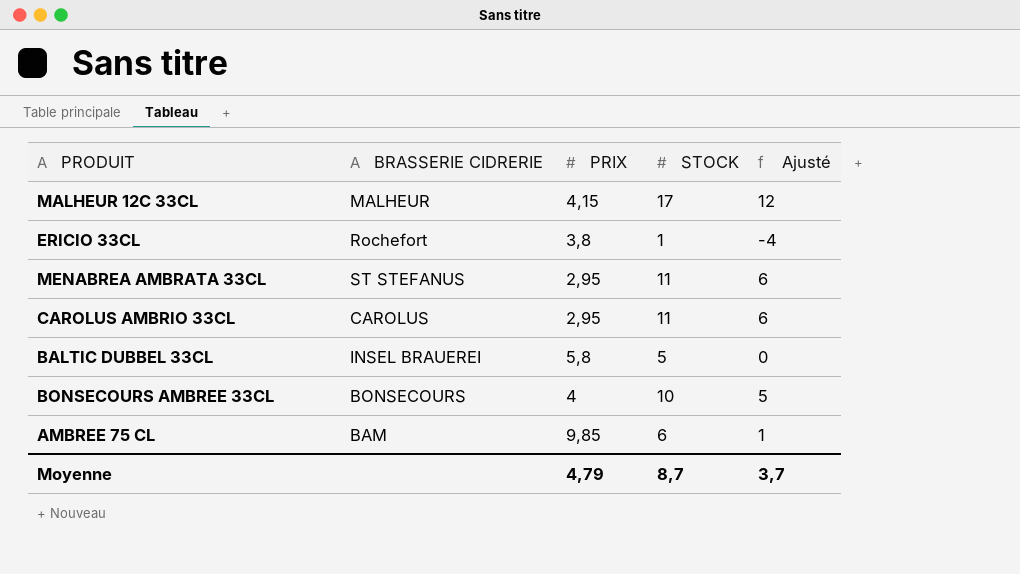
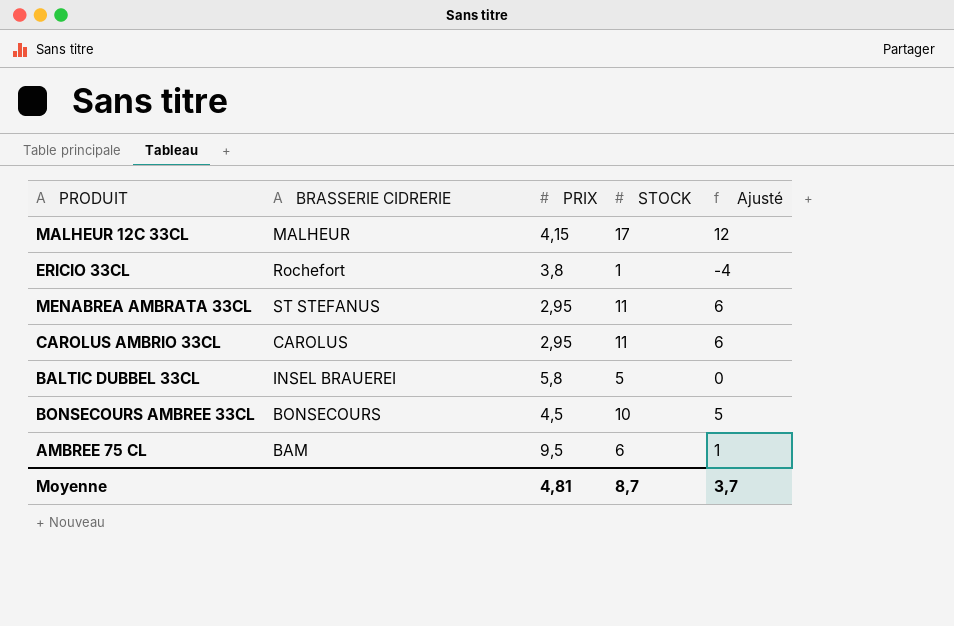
BONSECOURS AMBREE 33CL | PRIX: 4 -> 4,5
AMBREE 75 CL | PRIX: 9,85 -> 9,5
Moyenne | PRIX: 4,79 -> 4,81

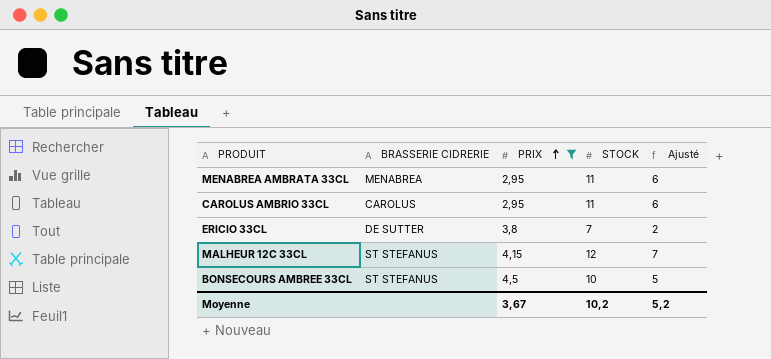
filter: none -> PRIX <= 4,5
row order: none -> PRIX ascending
MENABREA AMBRATA 33CL | BRASSERIE CIDRERIE: ST STEFANUS -> MENABREA
ERICIO 33CL | BRASSERIE CIDRERIE: Rochefort -> DE SUTTER
ERICIO 33CL | STOCK: 1 -> 7
ERICIO 33CL | Ajusté: -4 -> 2
MALHEUR 12C 33CL | BRASSERIE CIDRERIE: MALHEUR -> ST STEFANUS
MALHEUR 12C 33CL | STOCK: 17 -> 12
MALHEUR 12C 33CL | Ajusté: 12 -> 7
BONSECOURS AMBREE 33CL | BRASSERIE CIDRERIE: BONSECOURS -> ST STEFANUS
Moyenne | PRIX: 4,81 -> 3,67
Moyenne | STOCK: 8,7 -> 10,2
Moyenne | Ajusté: 3,7 -> 5,2

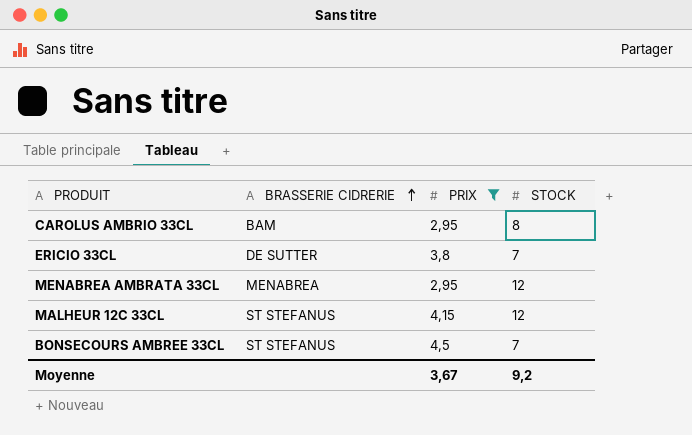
row order: PRIX ascending -> BRASSERIE CIDRERIE ascending
column Ajusté | formula: [STOCK] - 5 -> none
CAROLUS AMBRIO 33CL | BRASSERIE CIDRERIE: CAROLUS -> BAM
CAROLUS AMBRIO 33CL | STOCK: 11 -> 8
MENABREA AMBRATA 33CL | STOCK: 11 -> 12
BONSECOURS AMBREE 33CL | STOCK: 10 -> 7
Moyenne | STOCK: 10,2 -> 9,2

